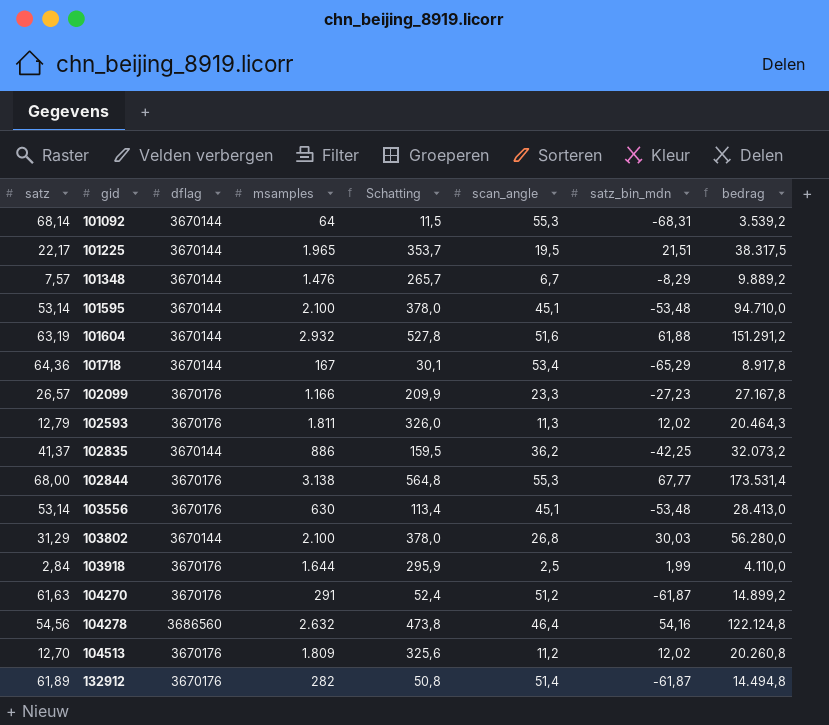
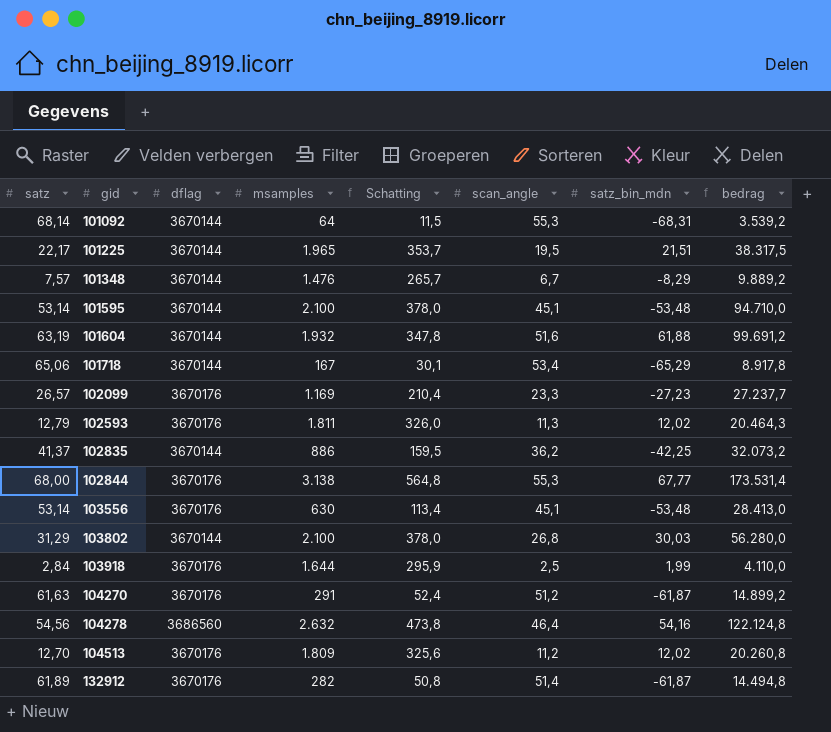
101604 | msamples: 2.932 -> 1.932
101604 | Schatting: 527,8 -> 347,8
101604 | bedrag: 151.291,2 -> 99.691,2
101718 | satz: 64,36 -> 65,06
102099 | msamples: 1.166 -> 1.169
102099 | Schatting: 209,9 -> 210,4
102099 | bedrag: 27.167,8 -> 27.237,7

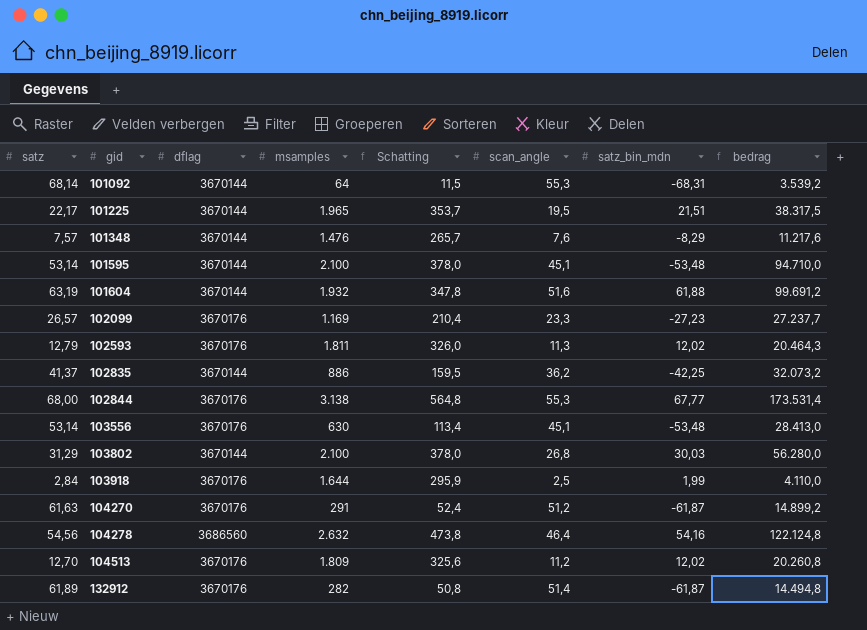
row 101718: 65,06 | 3670144 | 167 | 30,1 | 53,4 | -65,29 | 8.917,8 -> none
101348 | scan_angle: 6,7 -> 7,6
101348 | bedrag: 9.889,2 -> 11.217,6

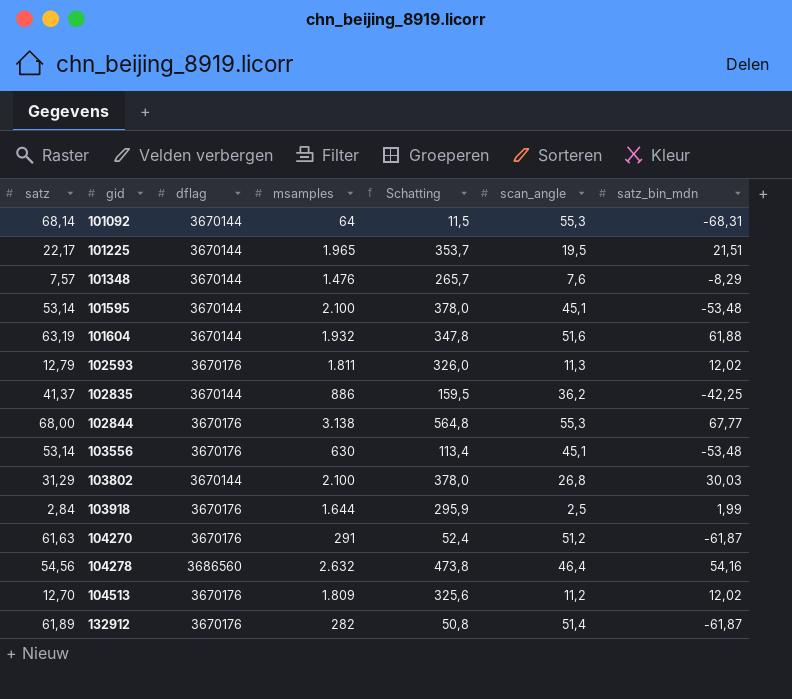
column bedrag | formula: [msamples] * [scan_angle] -> none
row 102099: 26,57 | 3670176 | 1.169 | 210,4 | 23,3 | -27,23 | 27.237,7 -> none

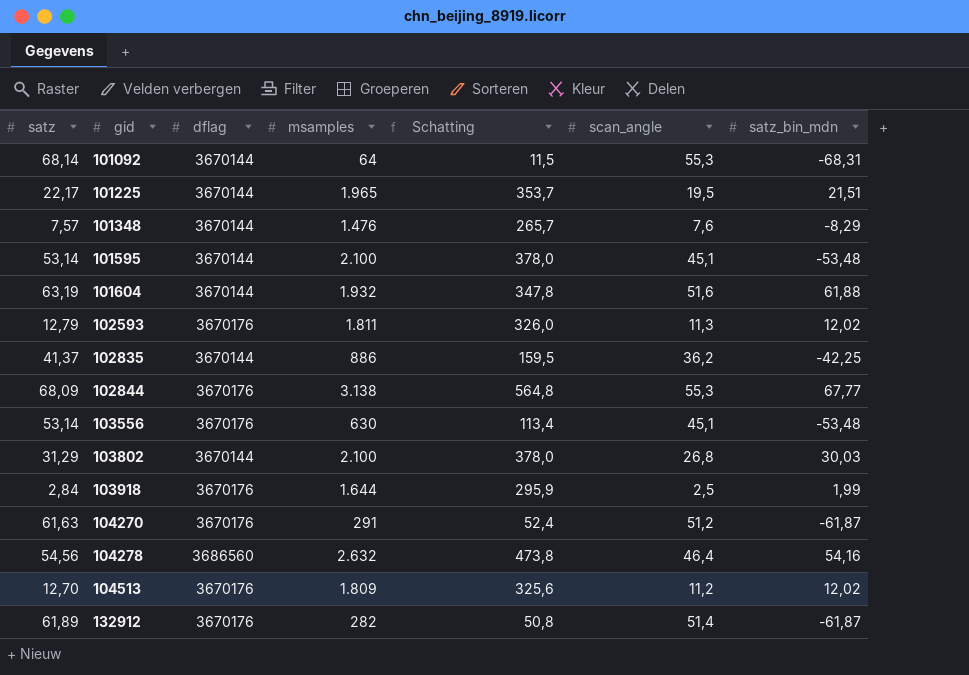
102844 | satz: 68,00 -> 68,09

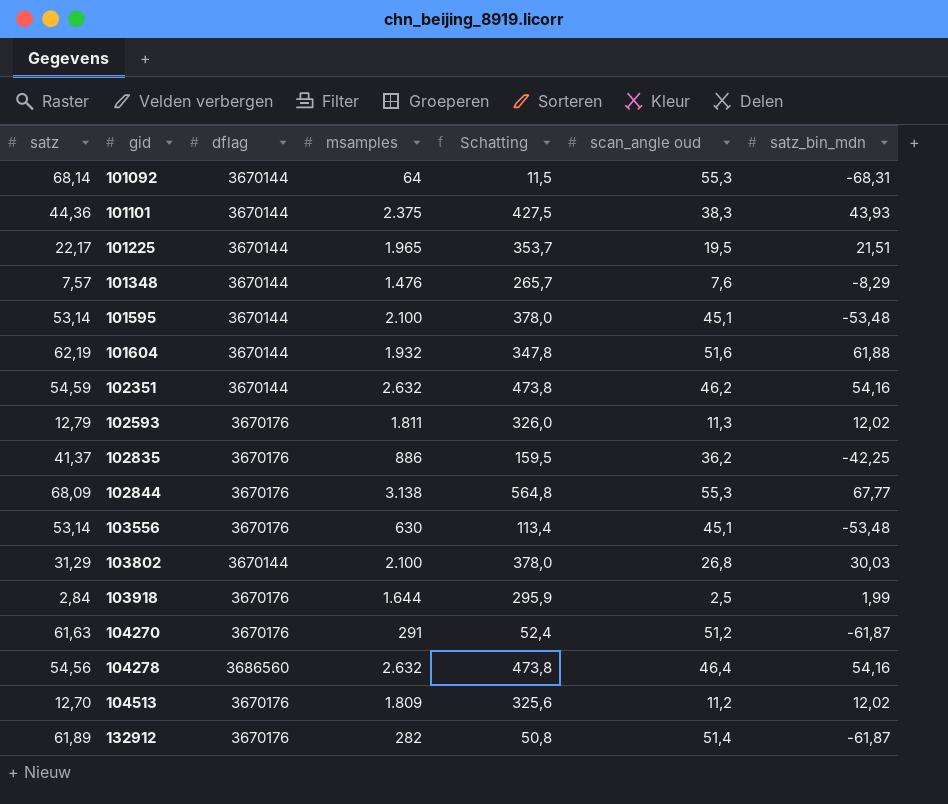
column name: scan_angle -> scan_angle oud
row 101101: none -> 44,36 | 3670144 | 2.375 | 427,5 | 38,3 | 43,93
101604 | satz: 63,19 -> 62,19
row 102351: none -> 54,59 | 3670144 | 2.632 | 473,8 | 46,2 | 54,16
102835 | dflag: 3670144 -> 3670176

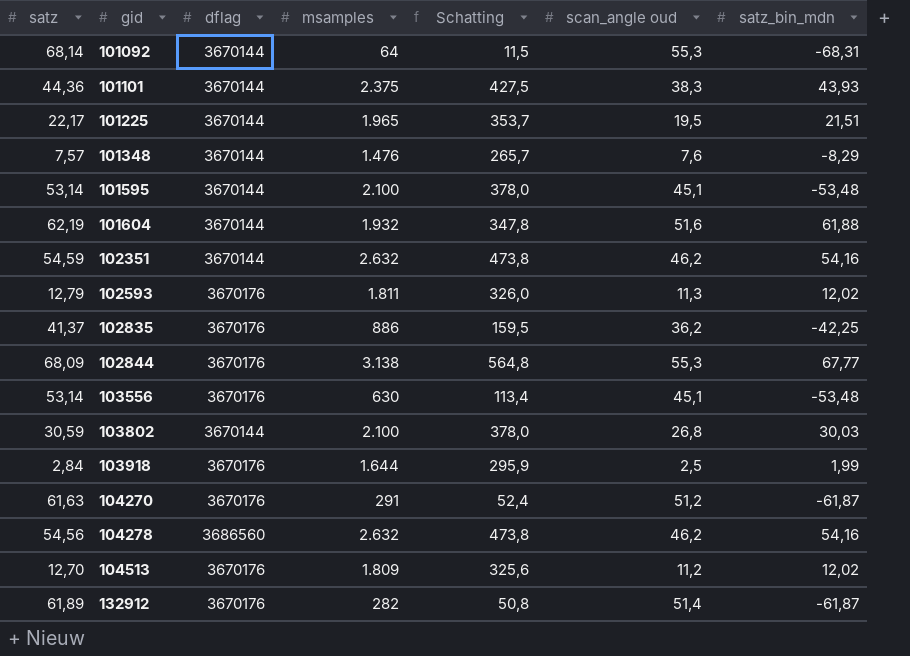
103802 | satz: 31,29 -> 30,59
104278 | scan_angle oud: 46,4 -> 46,2

